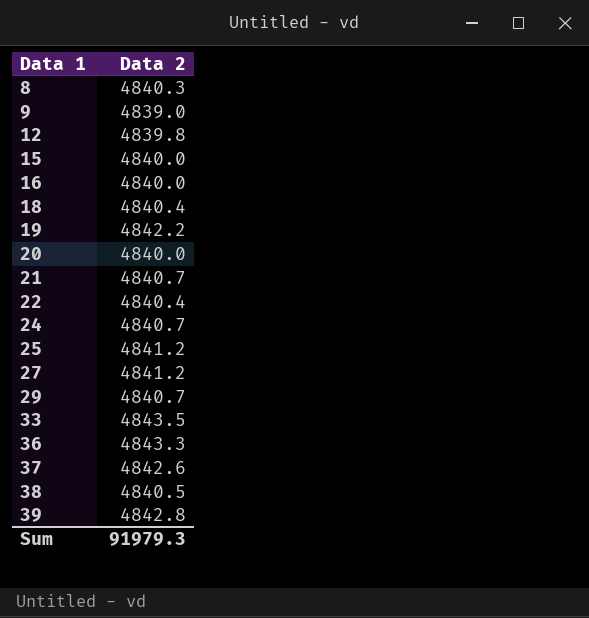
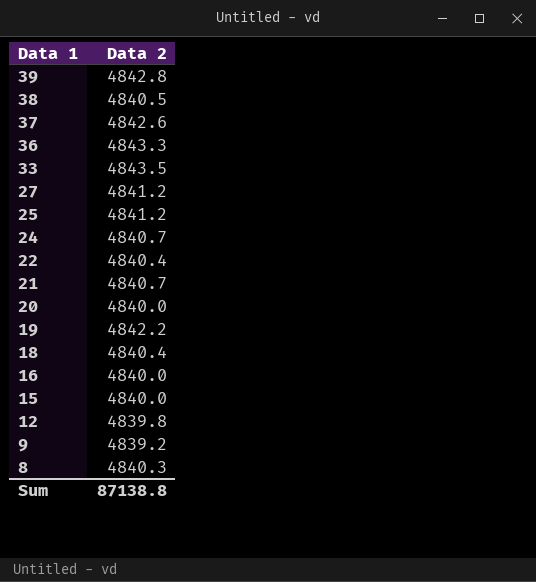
row order: Data 1 ascending -> Data 1 descending
row 29: 4840.7 -> none
9 | Data 2: 4839.0 -> 4839.2
Sum | Data 2: 91979.3 -> 87138.8

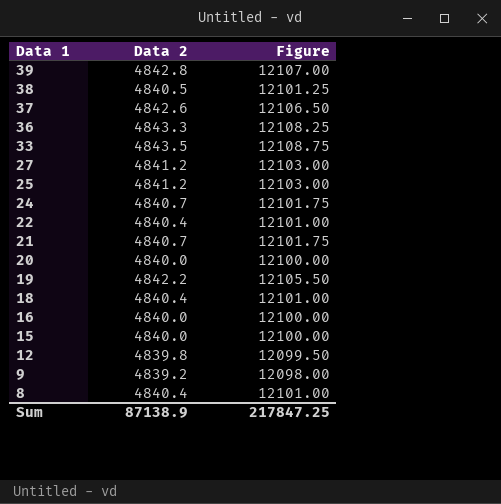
column Figure | formula: none -> [Data 2] * 2.5
8 | Data 2: 4840.3 -> 4840.4
Sum | Data 2: 87138.8 -> 87138.9

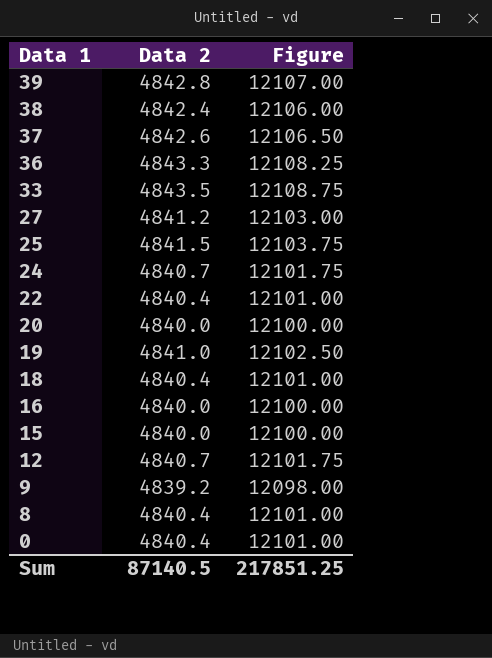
row 21: 4840.7 | 12101.75 -> none
38 | Data 2: 4840.5 -> 4842.4
38 | Figure: 12101.25 -> 12106.00
25 | Data 2: 4841.2 -> 4841.5
25 | Figure: 12103.00 -> 12103.75
19 | Data 2: 4842.2 -> 4841.0
19 | Figure: 12105.50 -> 12102.50
12 | Data 2: 4839.8 -> 4840.7
12 | Figure: 12099.50 -> 12101.75
row 0: none -> 4840.4 | 12101.00
Sum | Data 2: 87138.9 -> 87140.5
Sum | Figure: 217847.25 -> 217851.25

